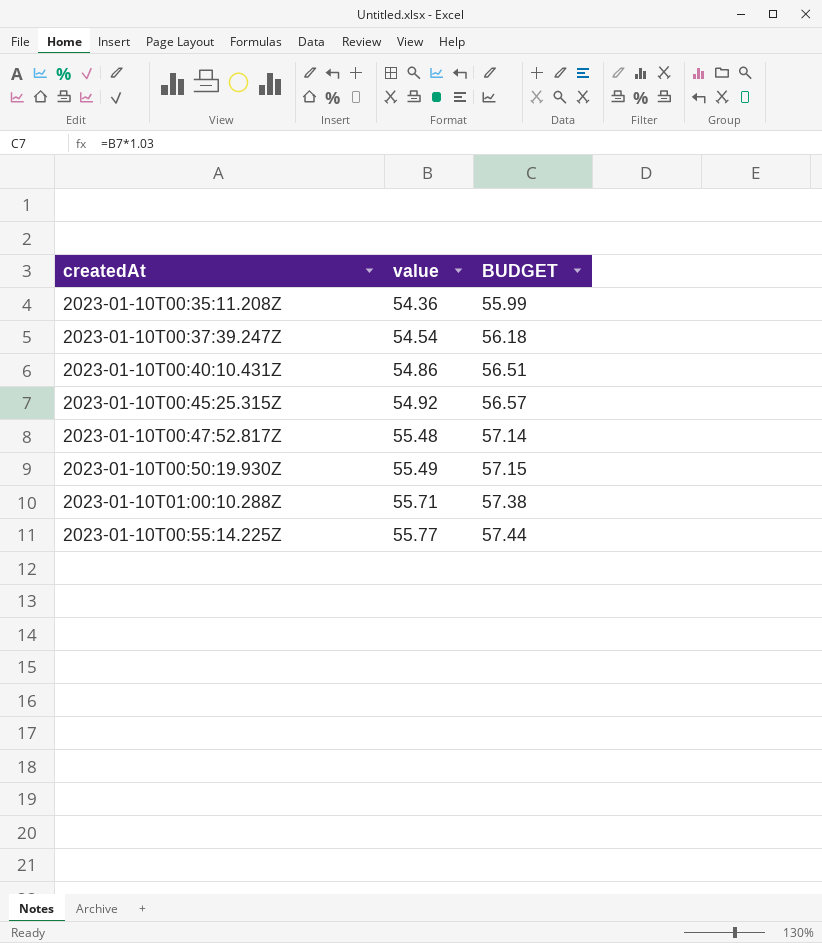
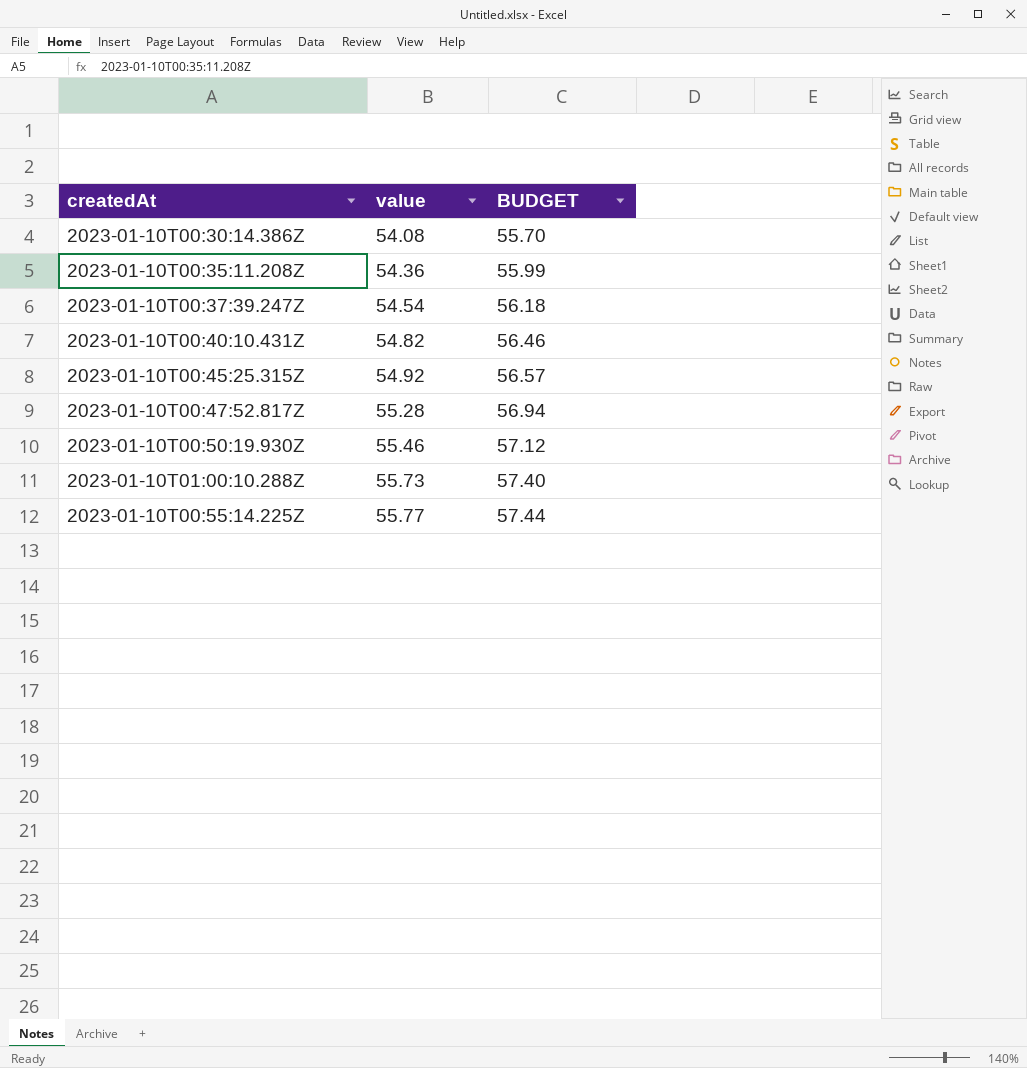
row 2023-01-10T00:30:14.386Z: none -> 54.08 | 55.70
2023-01-10T00:40:10.431Z | value: 54.86 -> 54.82
2023-01-10T00:40:10.431Z | BUDGET: 56.51 -> 56.46
2023-01-10T00:47:52.817Z | value: 55.48 -> 55.28
2023-01-10T00:47:52.817Z | BUDGET: 57.14 -> 56.94
2023-01-10T00:50:19.930Z | value: 55.49 -> 55.46
2023-01-10T00:50:19.930Z | BUDGET: 57.15 -> 57.12
2023-01-10T01:00:10.288Z | value: 55.71 -> 55.73
2023-01-10T01:00:10.288Z | BUDGET: 57.38 -> 57.40

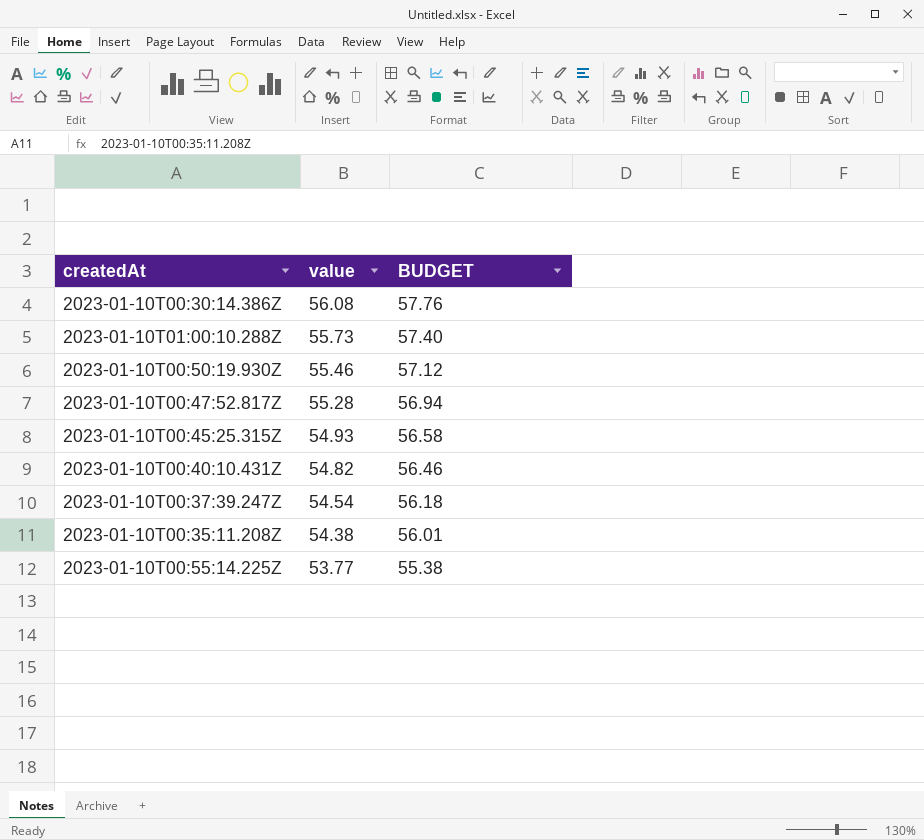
row order: value ascending -> value descending
2023-01-10T00:30:14.386Z | value: 54.08 -> 56.08
2023-01-10T00:30:14.386Z | BUDGET: 55.70 -> 57.76
2023-01-10T00:45:25.315Z | value: 54.92 -> 54.93
2023-01-10T00:45:25.315Z | BUDGET: 56.57 -> 56.58
2023-01-10T00:35:11.208Z | value: 54.36 -> 54.38
2023-01-10T00:35:11.208Z | BUDGET: 55.99 -> 56.01
2023-01-10T00:55:14.225Z | value: 55.77 -> 53.77
2023-01-10T00:55:14.225Z | BUDGET: 57.44 -> 55.38

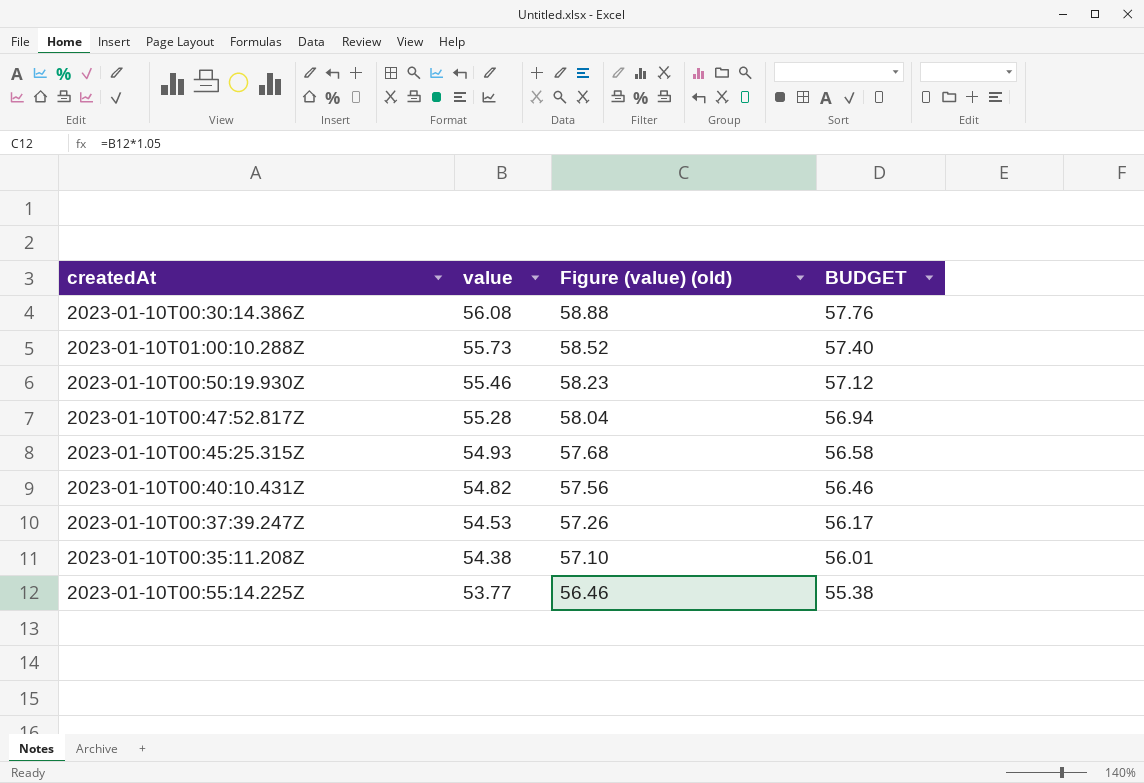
column Figure (value) (old) | formula: none -> [value] * 1.05
2023-01-10T00:37:39.247Z | value: 54.54 -> 54.53
2023-01-10T00:37:39.247Z | BUDGET: 56.18 -> 56.17

